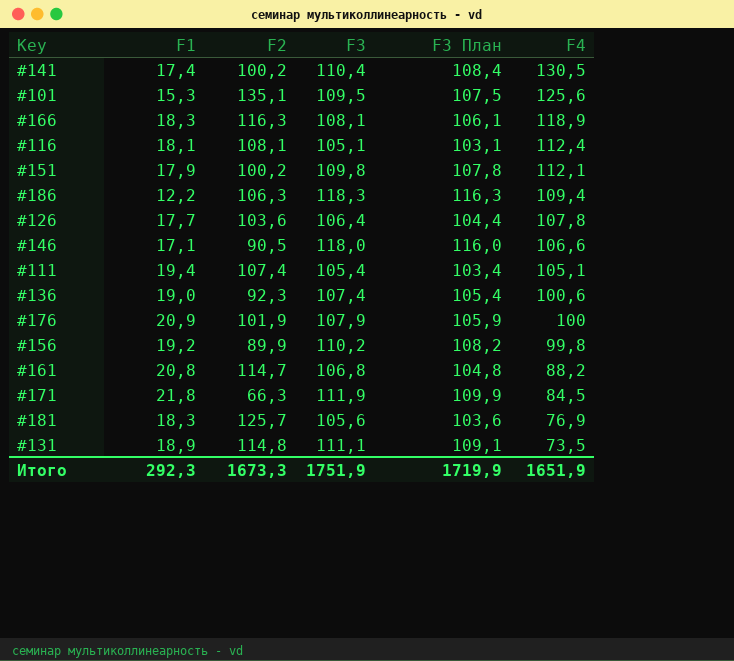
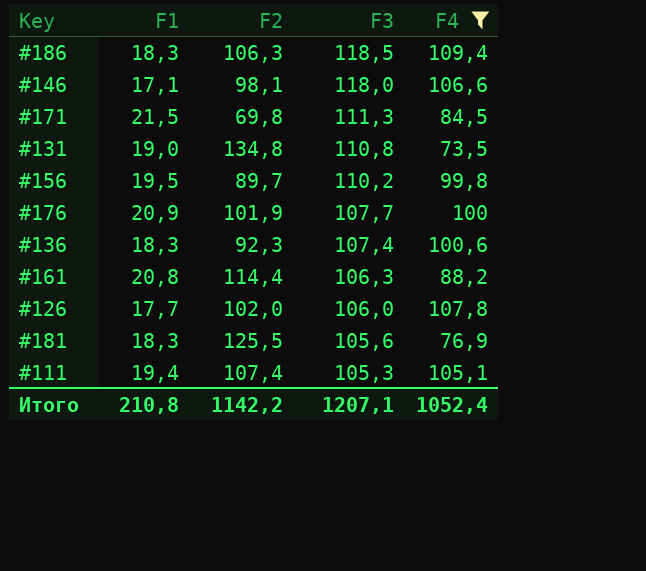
filter: none -> F4 <= 109,4
row order: F4 descending -> F3 descending
column F3 План | formula: [F3] - 2 -> none
#186 | F1: 12,2 -> 18,3
#186 | F3: 118,3 -> 118,5
#146 | F2: 90,5 -> 98,1
#171 | F1: 21,8 -> 21,5
#171 | F2: 66,3 -> 69,8
#171 | F3: 111,9 -> 111,3
#131 | F1: 18,9 -> 19,0
#131 | F2: 114,8 -> 134,8
#131 | F3: 111,1 -> 110,8
#156 | F1: 19,2 -> 19,5
#156 | F2: 89,9 -> 89,7
#176 | F3: 107,9 -> 107,7
#136 | F1: 19,0 -> 18,3
#161 | F2: 114,7 -> 114,4
#161 | F3: 106,8 -> 106,3
#126 | F2: 103,6 -> 102,0
#126 | F3: 106,4 -> 106,0
#181 | F2: 125,7 -> 125,5
#111 | F3: 105,4 -> 105,3
Итого | F1: 292,3 -> 210,8
Итого | F2: 1673,3 -> 1142,2
Итого | F3: 1751,9 -> 1207,1
Итого | F4: 1651,9 -> 1052,4

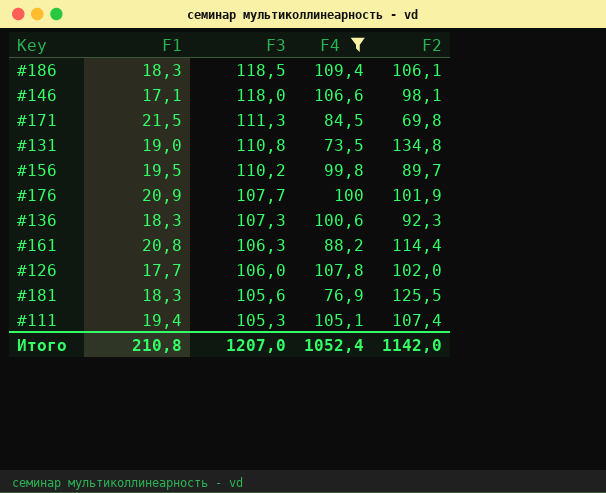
column F2 | position: 3 -> 5
#186 | F2: 106,3 -> 106,1
#136 | F3: 107,4 -> 107,3
Итого | F3: 1207,1 -> 1207,0
Итого | F2: 1142,2 -> 1142,0

